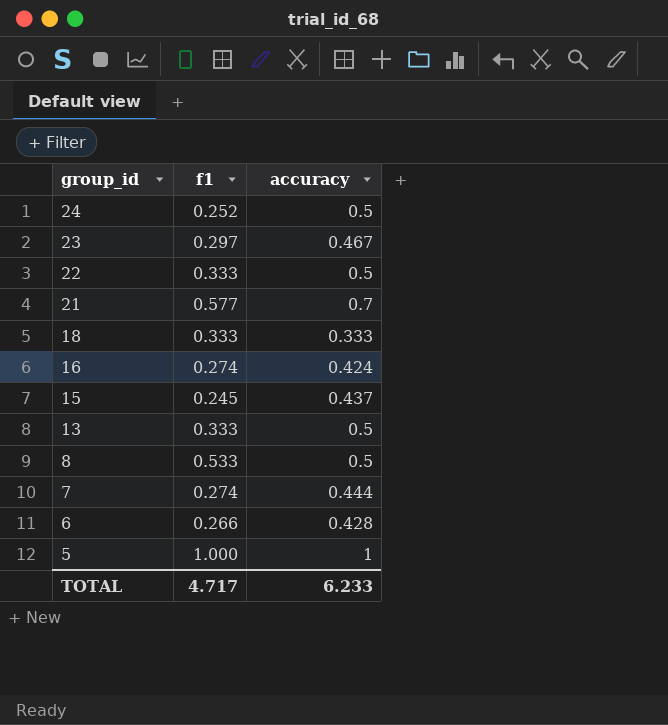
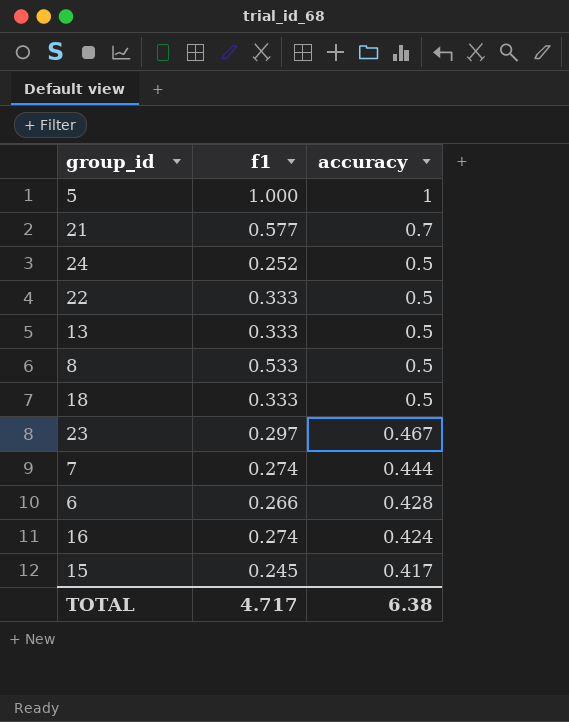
row order: group_id descending -> accuracy descending
18 | accuracy: 0.333 -> 0.5
15 | accuracy: 0.437 -> 0.417
TOTAL | accuracy: 6.233 -> 6.38

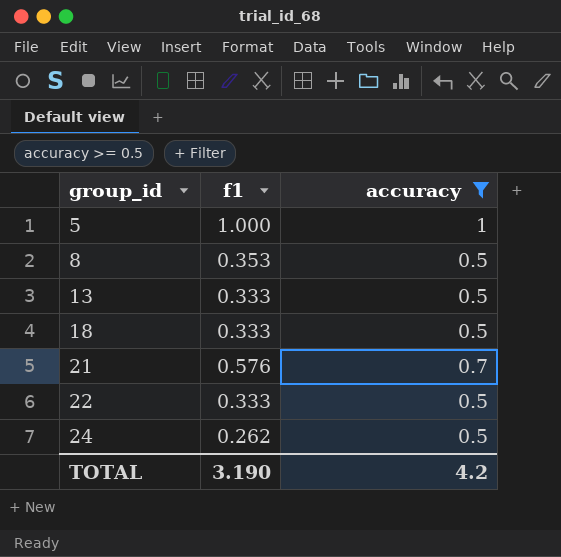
filter: none -> accuracy >= 0.5
row order: accuracy descending -> group_id ascending
8 | f1: 0.533 -> 0.353
21 | f1: 0.577 -> 0.576
24 | f1: 0.252 -> 0.262
TOTAL | f1: 4.717 -> 3.190
TOTAL | accuracy: 6.38 -> 4.2

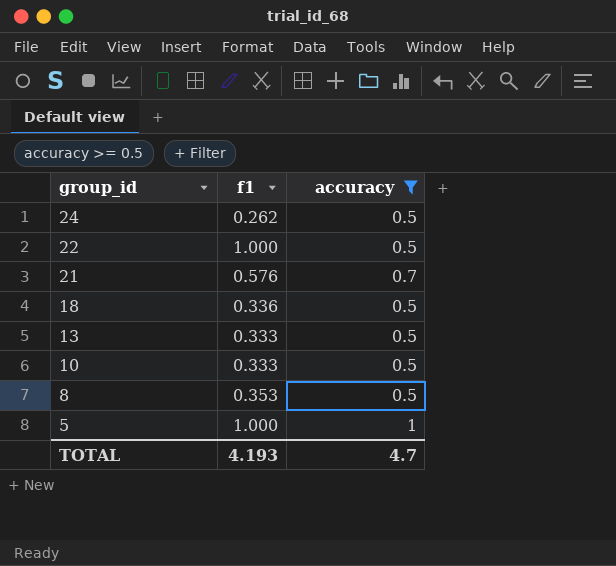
row order: group_id ascending -> group_id descending
22 | f1: 0.333 -> 1.000
18 | f1: 0.333 -> 0.336
row 10: none -> 0.333 | 0.5
TOTAL | f1: 3.190 -> 4.193
TOTAL | accuracy: 4.2 -> 4.7

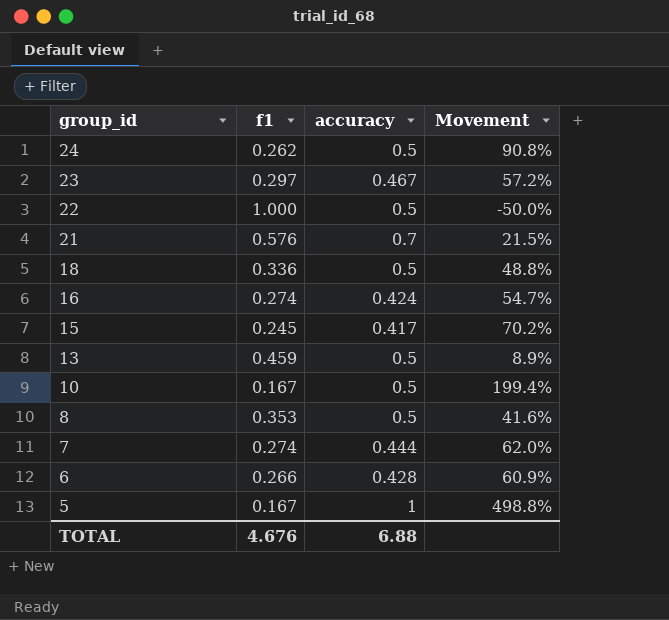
filter: accuracy >= 0.5 -> none
column Movement | formula: none -> ([accuracy] - [f1]) / [f1]
13 | f1: 0.333 -> 0.459
10 | f1: 0.333 -> 0.167
5 | f1: 1.000 -> 0.167
TOTAL | f1: 4.193 -> 4.676
TOTAL | accuracy: 4.7 -> 6.88

